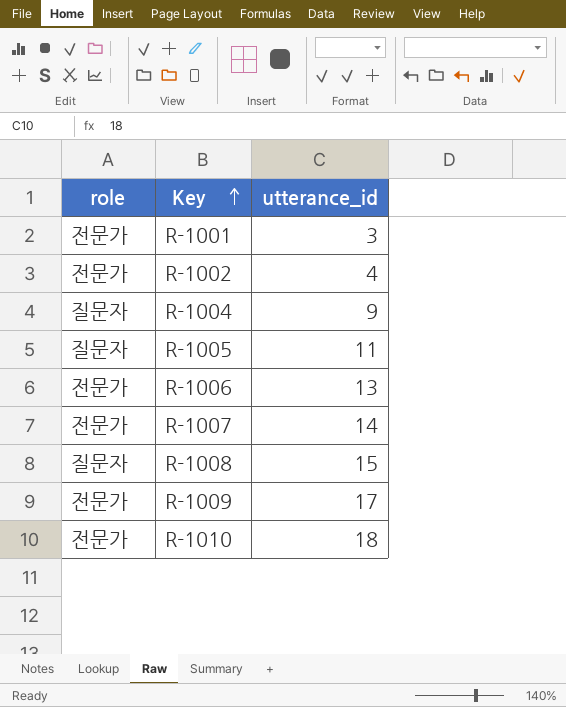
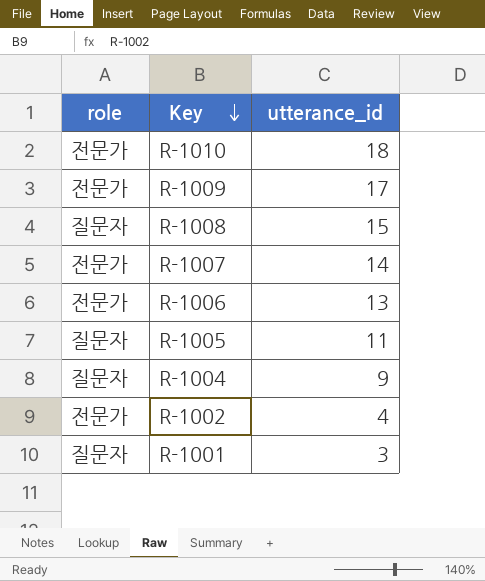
row order: Key ascending -> Key descending
R-1001 | role: 전문가 -> 질문자

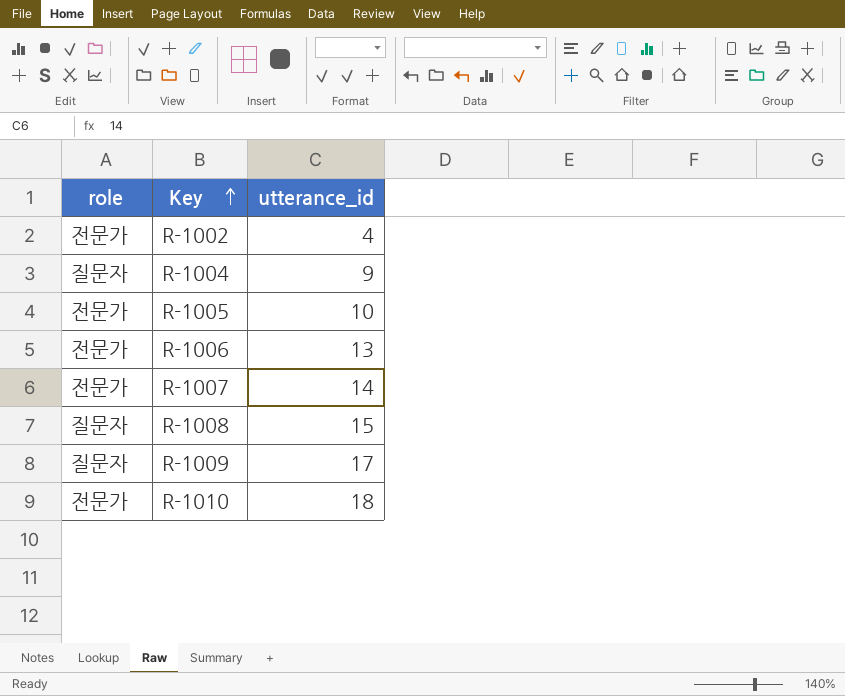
row order: Key descending -> Key ascending
row R-1001: 질문자 | 3 -> none
R-1005 | role: 질문자 -> 전문가
R-1005 | utterance_id: 11 -> 10
R-1009 | role: 전문가 -> 질문자

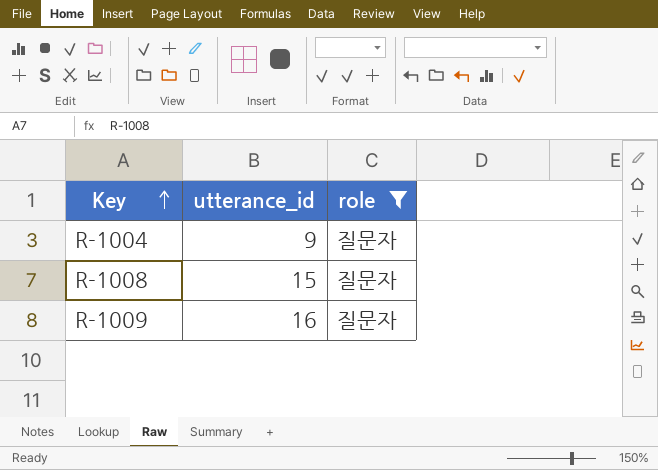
filter: none -> role = 질문자
column role | position: 1 -> 3
R-1009 | utterance_id: 17 -> 16

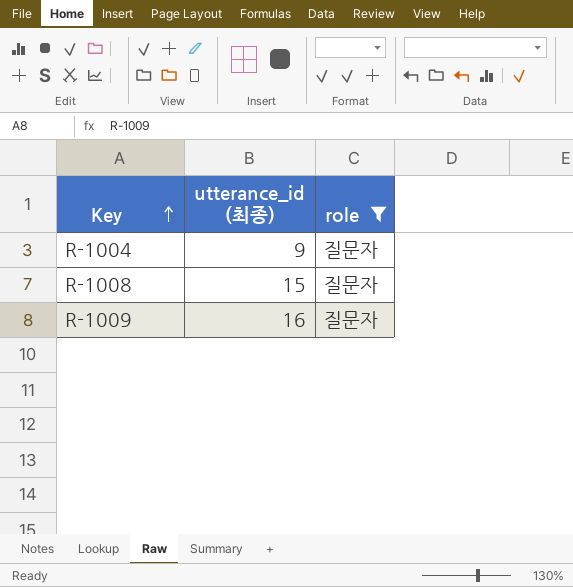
column name: utterance_id -> utterance_id (최종)

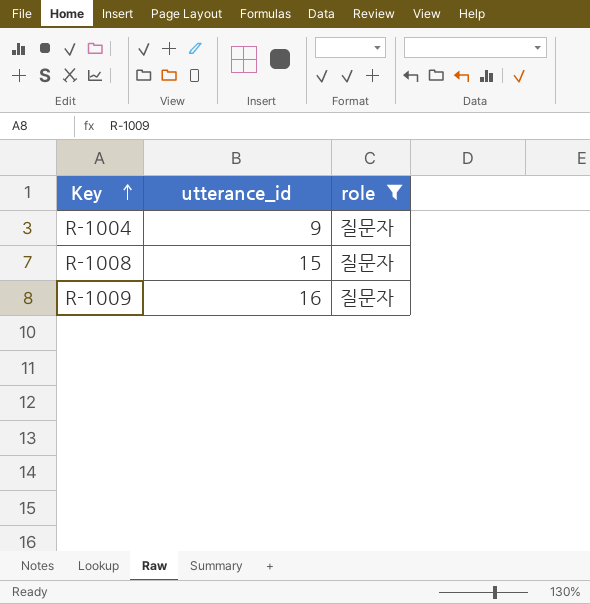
column name: utterance_id (최종) -> utterance_id

